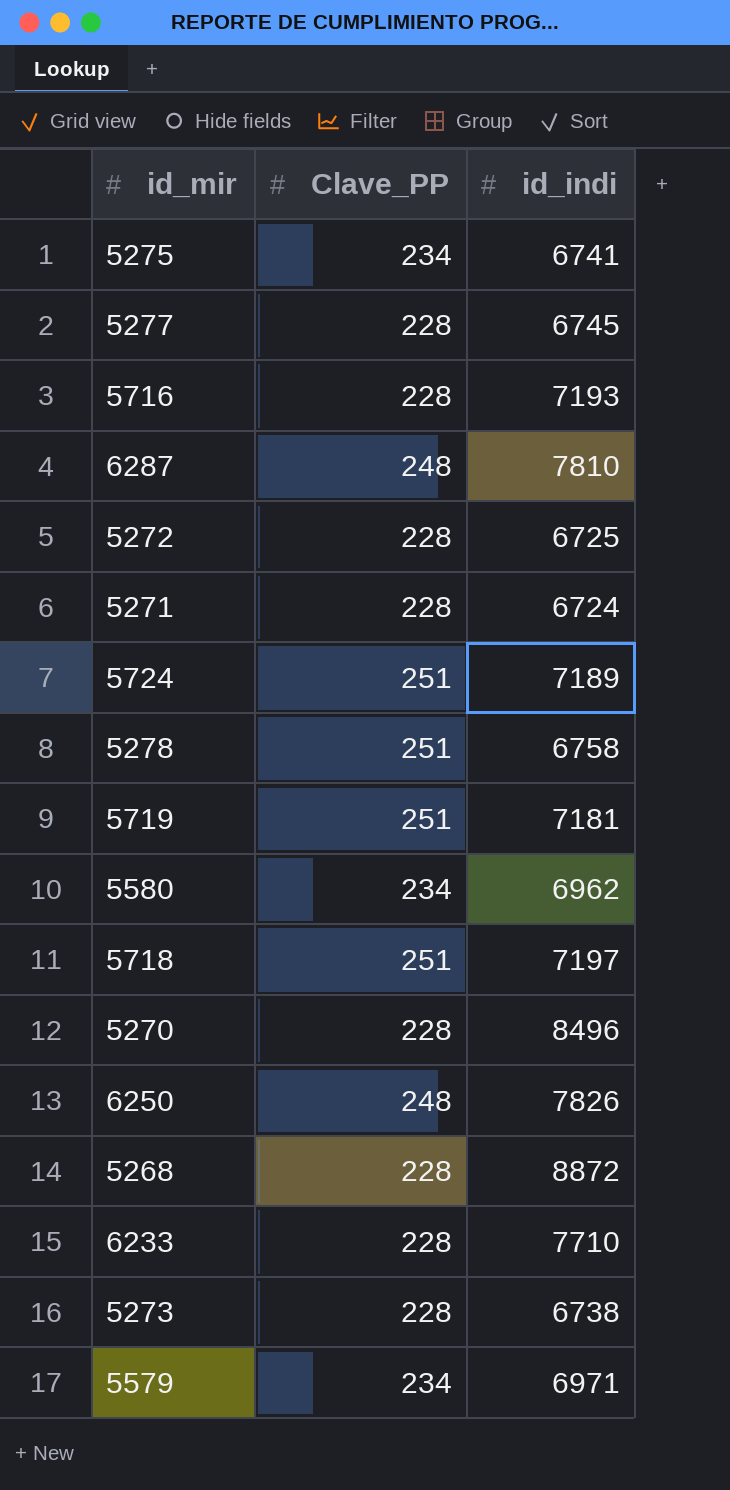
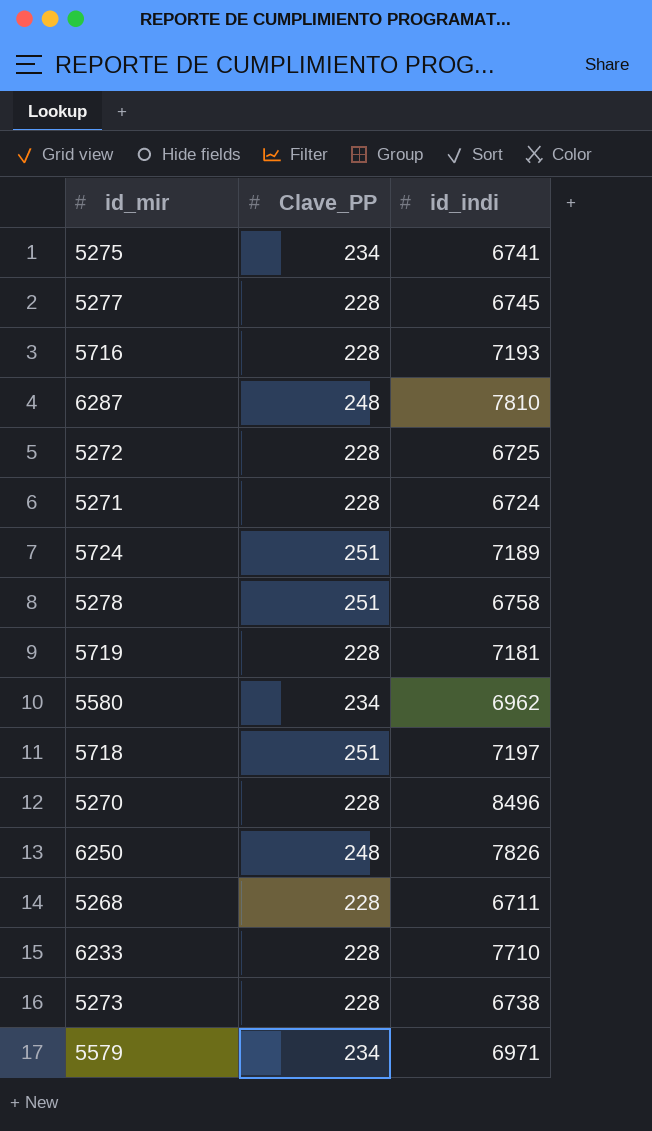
5719 | Clave_PP: 251 -> 228
5268 | id_indi: 8872 -> 6711

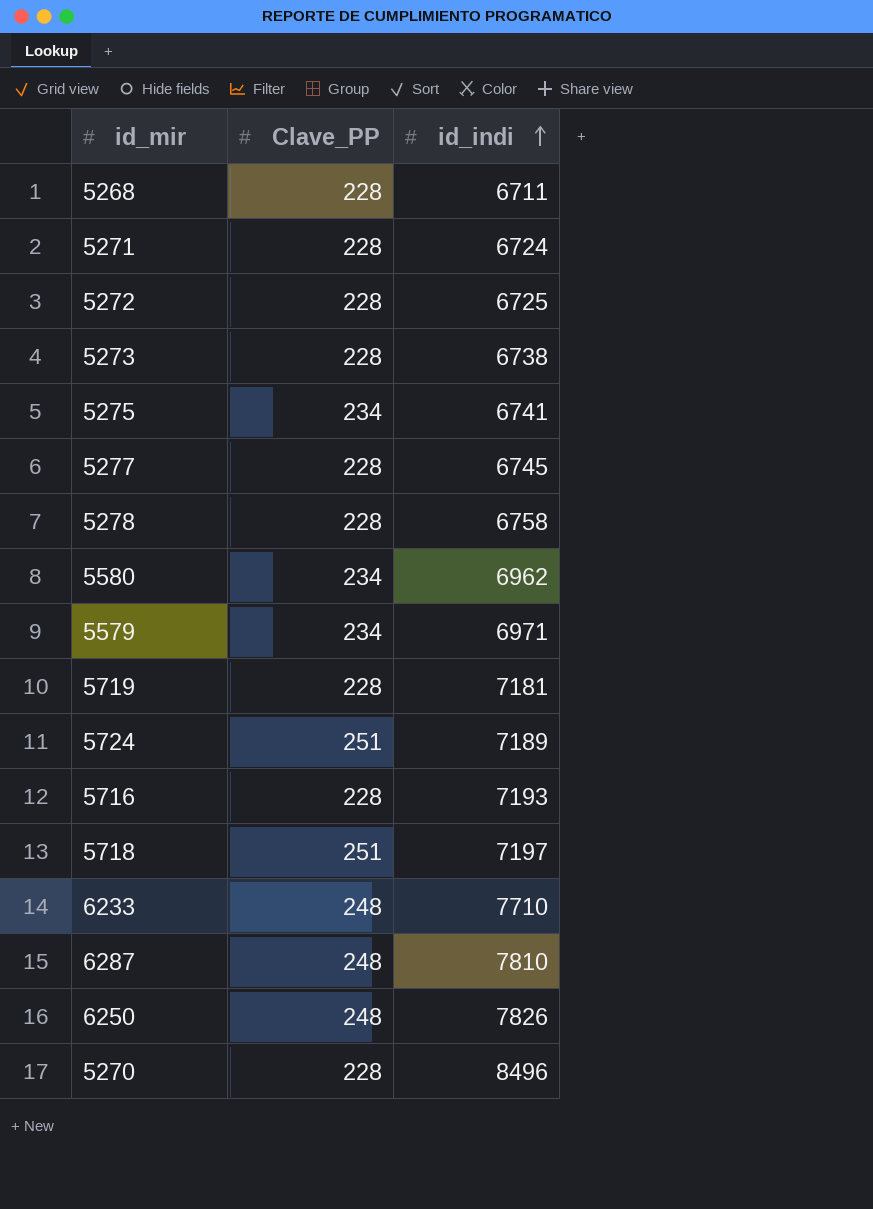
row order: none -> id_indi ascending
5278 | Clave_PP: 251 -> 228
6233 | Clave_PP: 228 -> 248

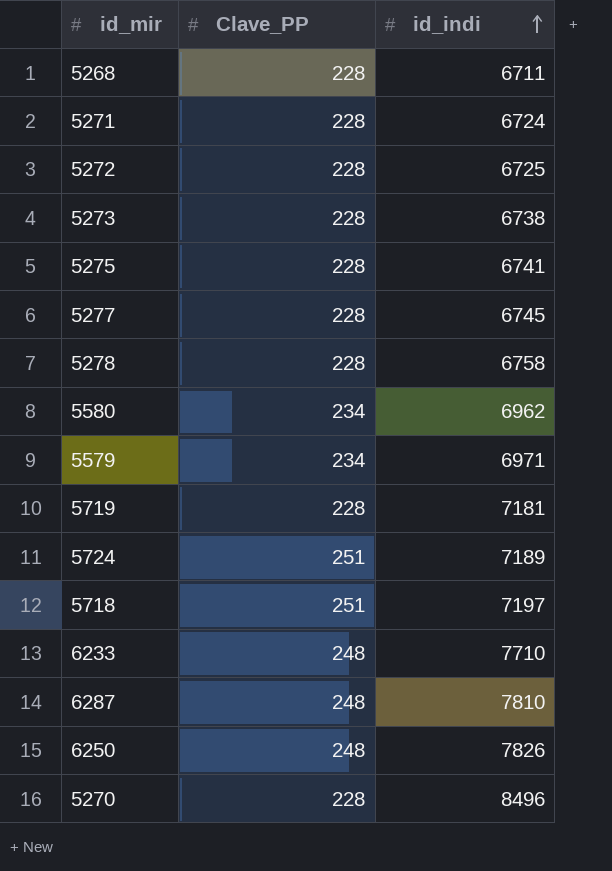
row 5716: 228 | 7193 -> none
5275 | Clave_PP: 234 -> 228

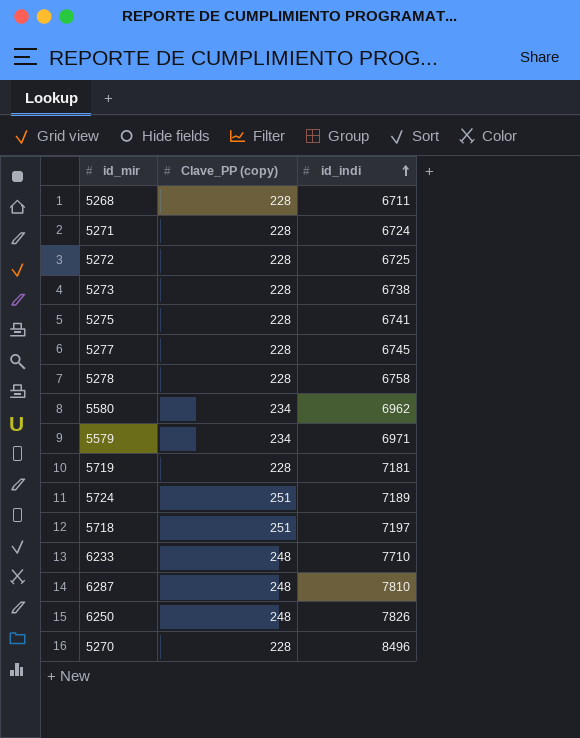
column name: Clave_PP -> Clave_PP (copy)

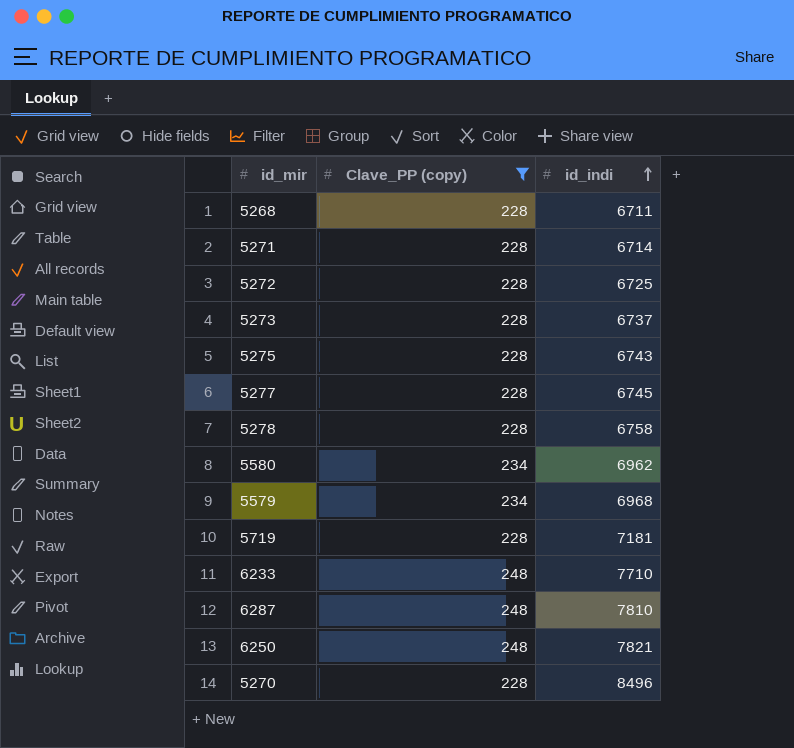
filter: none -> Clave_PP (copy) != 251
5271 | id_indi: 6724 -> 6714
5273 | id_indi: 6738 -> 6737
5275 | id_indi: 6741 -> 6743
5579 | id_indi: 6971 -> 6968
6250 | id_indi: 7826 -> 7821

